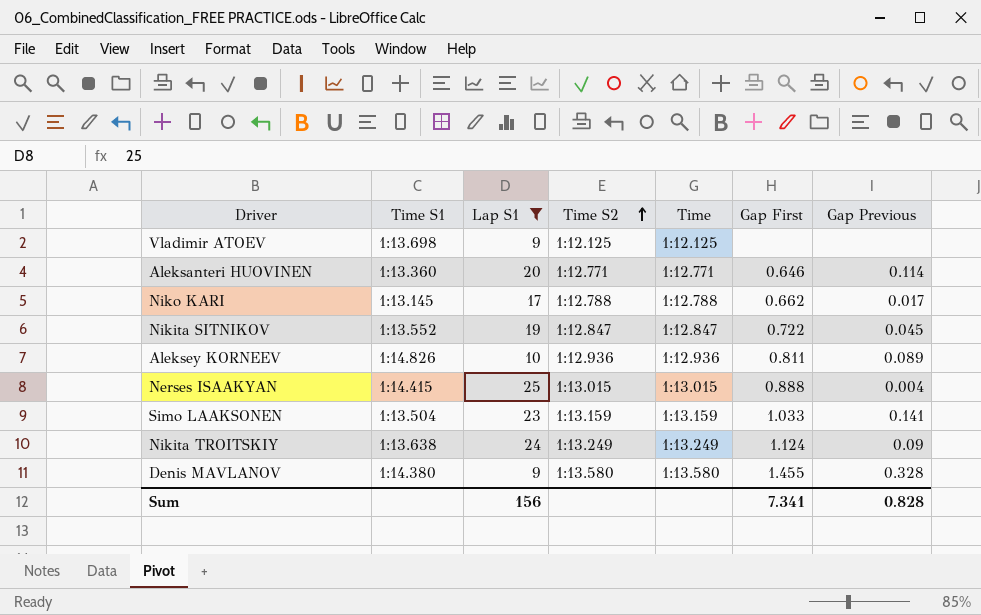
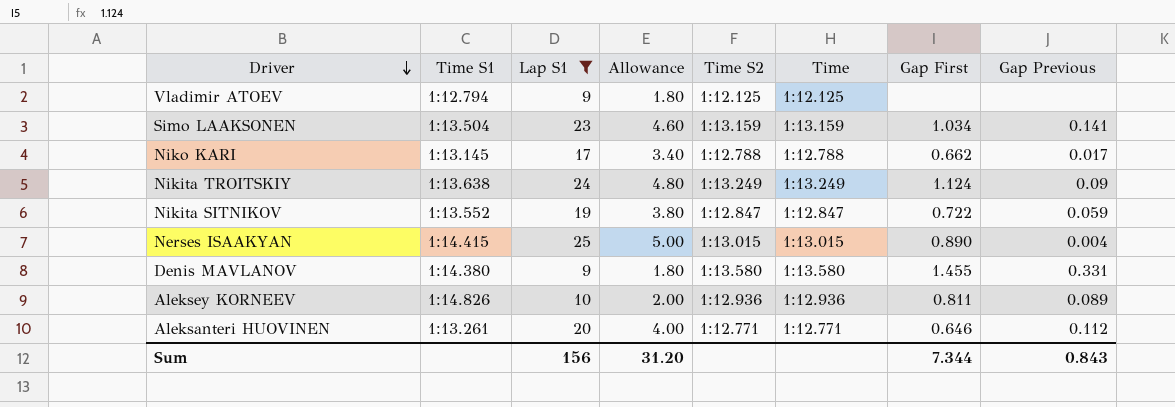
row order: Time S2 ascending -> Driver descending
column Allowance | formula: none -> [Lap S1] * 0.2
Vladimir ATOEV | Time S1: 1:13.698 -> 1:12.794
Simo LAAKSONEN | Gap First: 1.033 -> 1.034
Nikita SITNIKOV | Gap Previous: 0.045 -> 0.059
Nerses ISAAKYAN | Gap First: 0.888 -> 0.890
Denis MAVLANOV | Gap Previous: 0.328 -> 0.331
Aleksanteri HUOVINEN | Time S1: 1:13.360 -> 1:13.261
Aleksanteri HUOVINEN | Gap Previous: 0.114 -> 0.112
Sum | Gap First: 7.341 -> 7.344
Sum | Gap Previous: 0.828 -> 0.843

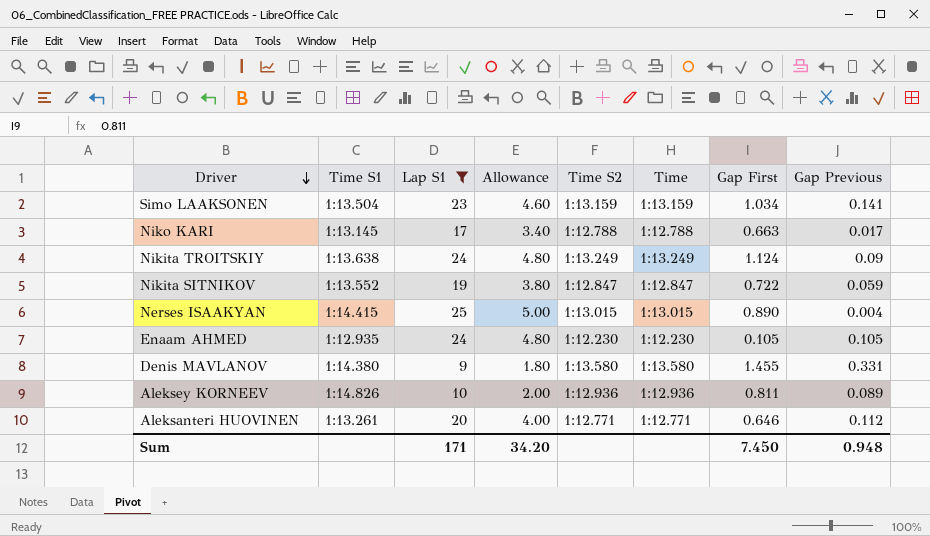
row Vladimir ATOEV: 1:12.794 | 9 | 1.80 | 1:12.125 | 1:12.125 | none | none -> none
Niko KARI | Gap First: 0.662 -> 0.663
row Enaam AHMED: none -> 1:12.935 | 24 | 4.80 | 1:12.230 | 1:12.230 | 0.105 | 0.105
Sum | Lap S1: 156 -> 171
Sum | Allowance: 31.20 -> 34.20
Sum | Gap First: 7.344 -> 7.450
Sum | Gap Previous: 0.843 -> 0.948

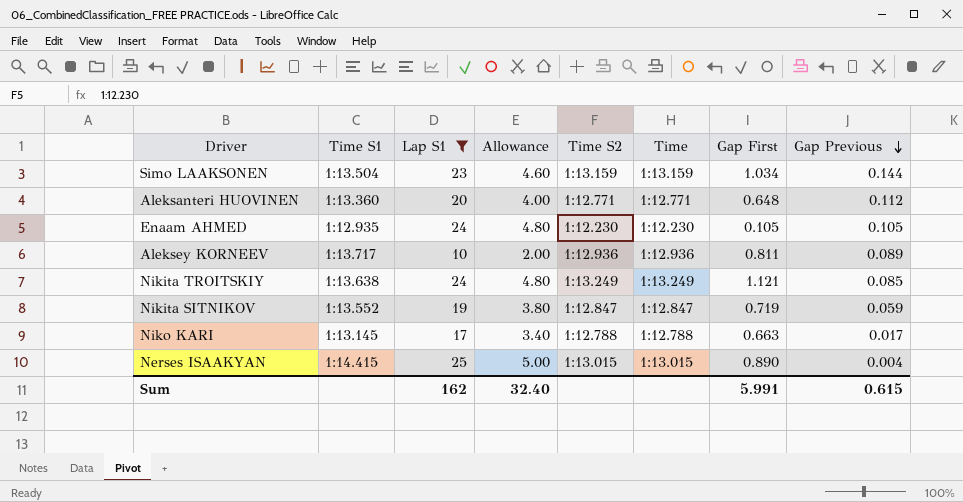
row order: Driver descending -> Gap Previous descending
row Denis MAVLANOV: 1:14.380 | 9 | 1.80 | 1:13.580 | 1:13.580 | 1.455 | 0.331 -> none
Simo LAAKSONEN | Gap Previous: 0.141 -> 0.144
Aleksanteri HUOVINEN | Time S1: 1:13.261 -> 1:13.360
Aleksanteri HUOVINEN | Gap First: 0.646 -> 0.648
Aleksey KORNEEV | Time S1: 1:14.826 -> 1:13.717
Nikita TROITSKIY | Gap First: 1.124 -> 1.121
Nikita TROITSKIY | Gap Previous: 0.09 -> 0.085
Nikita SITNIKOV | Gap First: 0.722 -> 0.719
Sum | Lap S1: 171 -> 162
Sum | Allowance: 34.20 -> 32.40
Sum | Gap First: 7.450 -> 5.991
Sum | Gap Previous: 0.948 -> 0.615

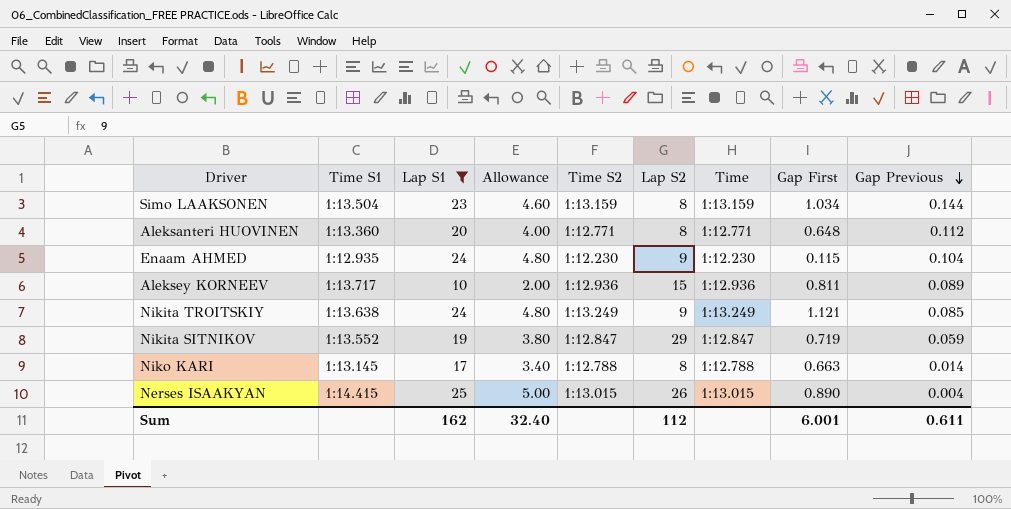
column Lap S2 | position: none -> 6
Enaam AHMED | Gap First: 0.105 -> 0.115
Enaam AHMED | Gap Previous: 0.105 -> 0.104
Niko KARI | Gap Previous: 0.017 -> 0.014
Sum | Gap First: 5.991 -> 6.001
Sum | Gap Previous: 0.615 -> 0.611

